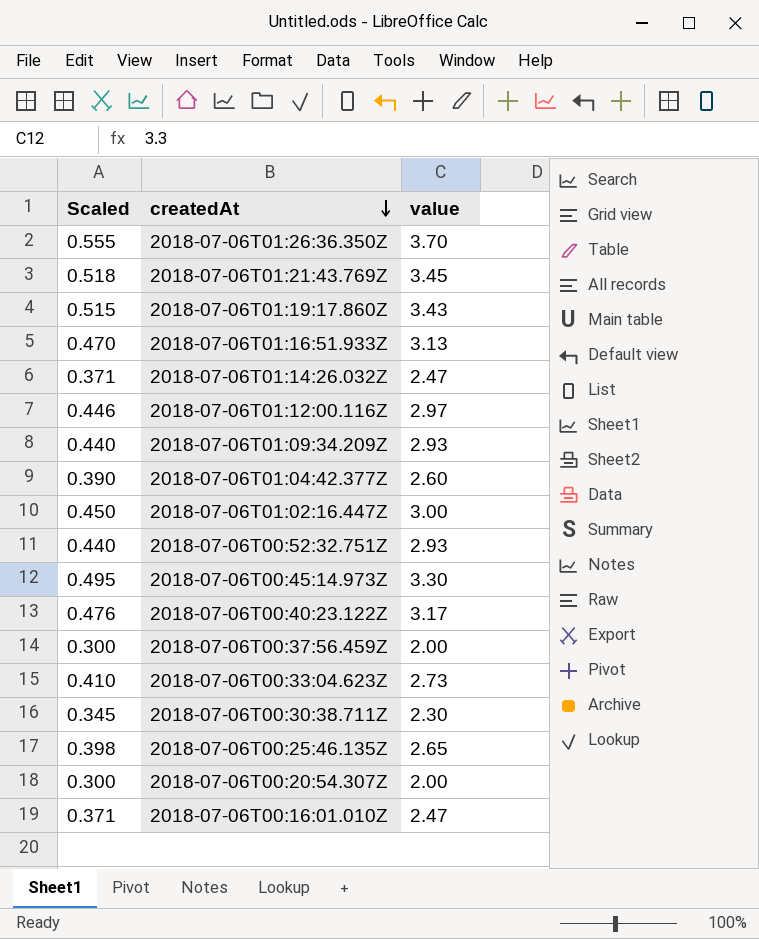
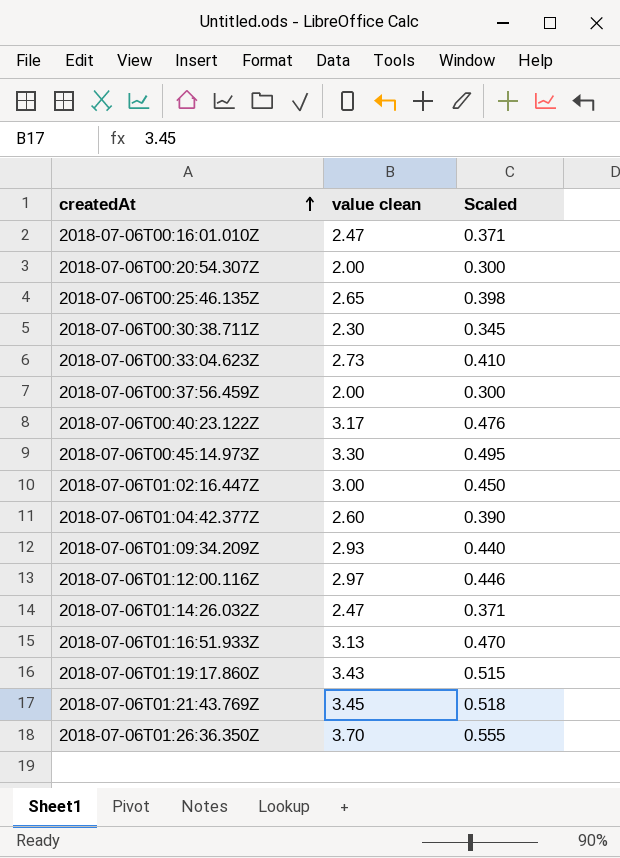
row order: createdAt descending -> createdAt ascending
column name: value -> value clean
column Scaled | position: 1 -> 3
row 2018-07-06T00:52:32.751Z: 0.440 | 2.93 -> none

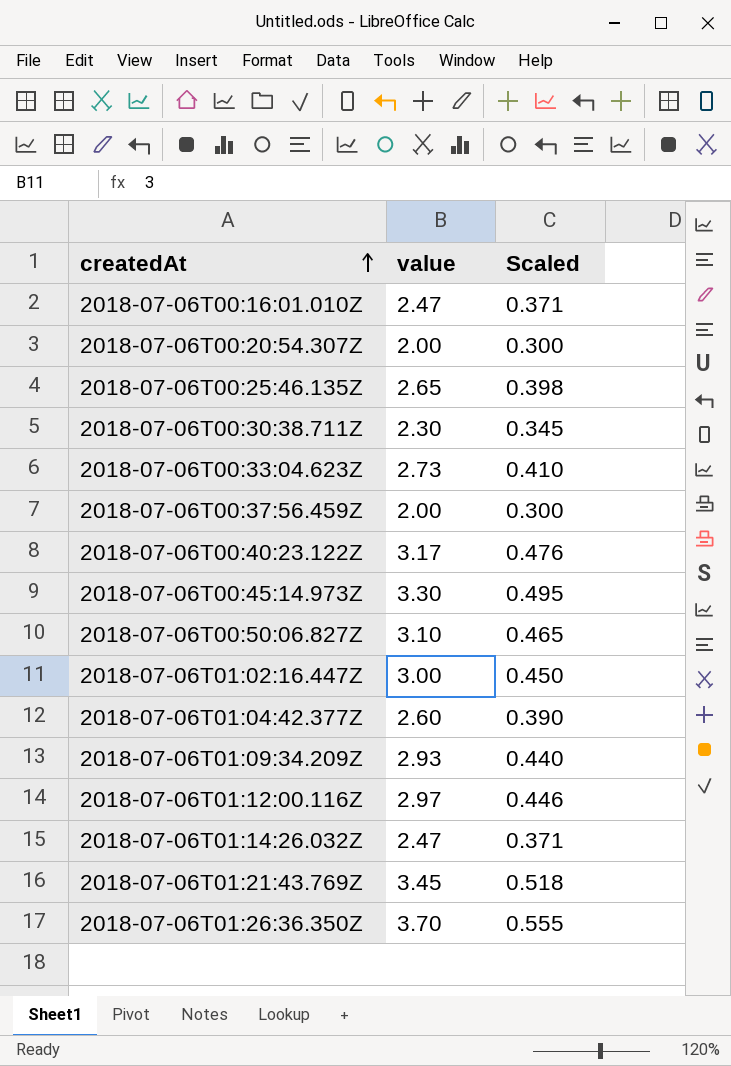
column name: value clean -> value
row 2018-07-06T01:16:51.933Z: 3.13 | 0.470 -> none
row 2018-07-06T01:19:17.860Z: 3.43 | 0.515 -> none
row 2018-07-06T00:50:06.827Z: none -> 3.10 | 0.465

